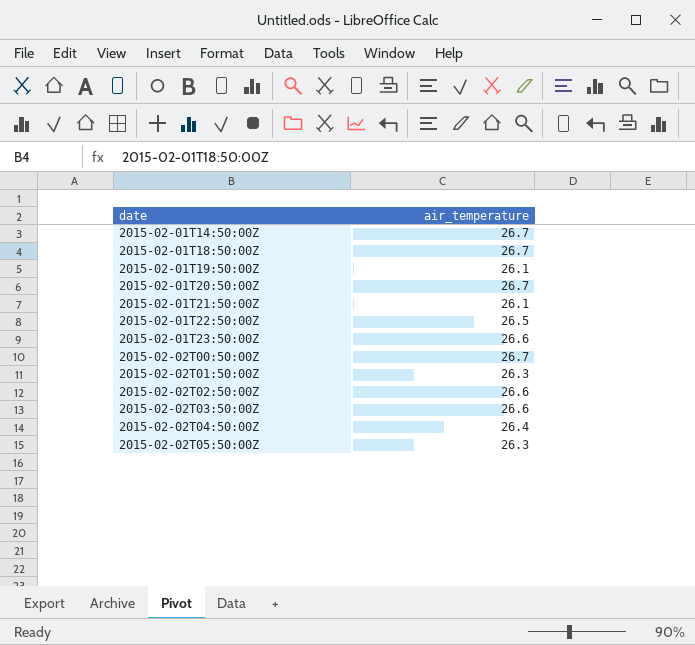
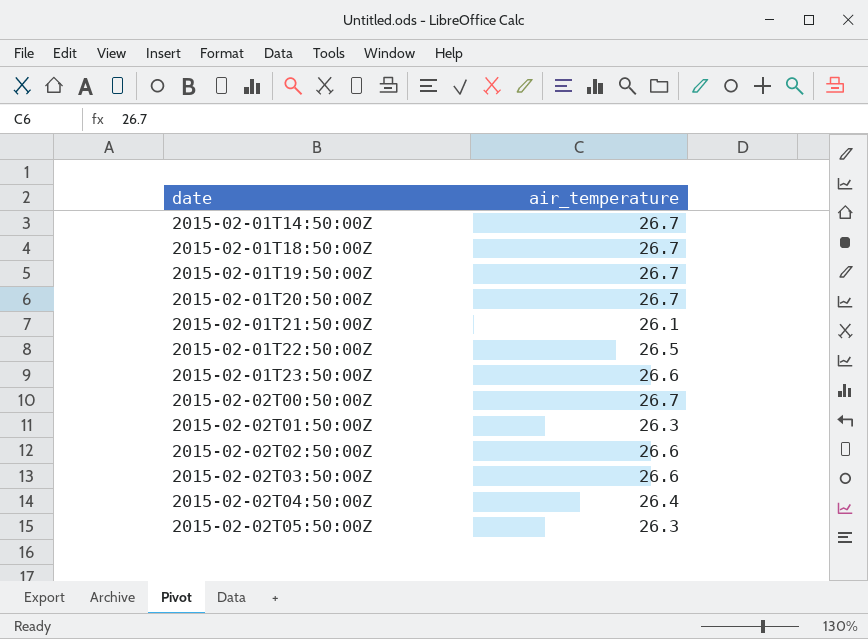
2015-02-01T19:50:00Z | air_temperature: 26.1 -> 26.7

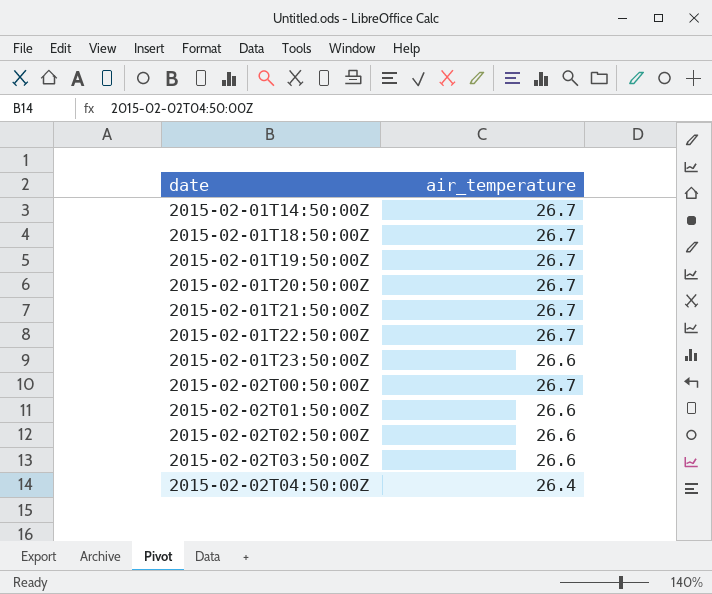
row 2015-02-02T05:50:00Z: 26.3 -> none
2015-02-01T21:50:00Z | air_temperature: 26.1 -> 26.7
2015-02-01T22:50:00Z | air_temperature: 26.5 -> 26.7
2015-02-02T01:50:00Z | air_temperature: 26.3 -> 26.6

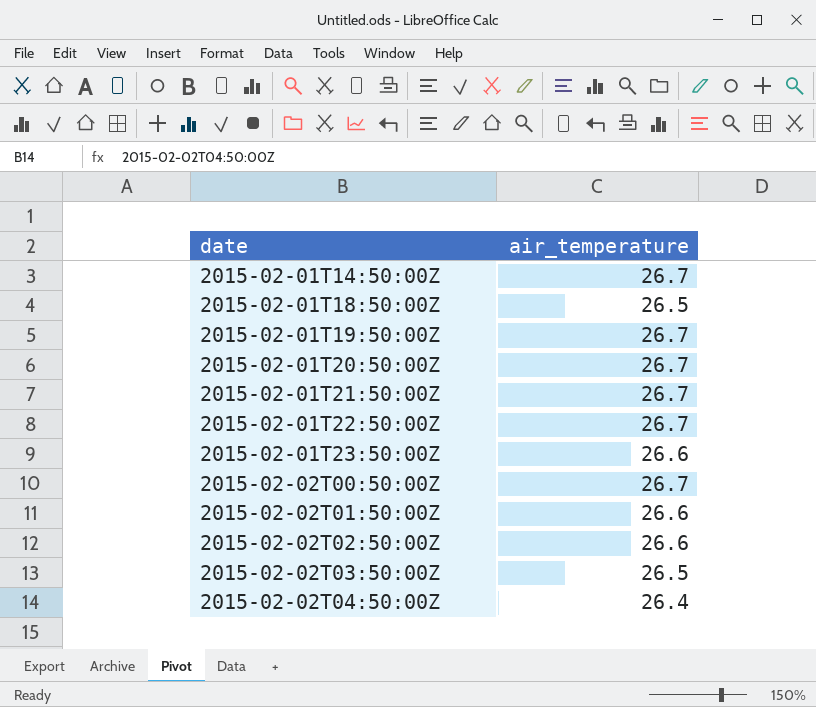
2015-02-01T18:50:00Z | air_temperature: 26.7 -> 26.5
2015-02-02T03:50:00Z | air_temperature: 26.6 -> 26.5

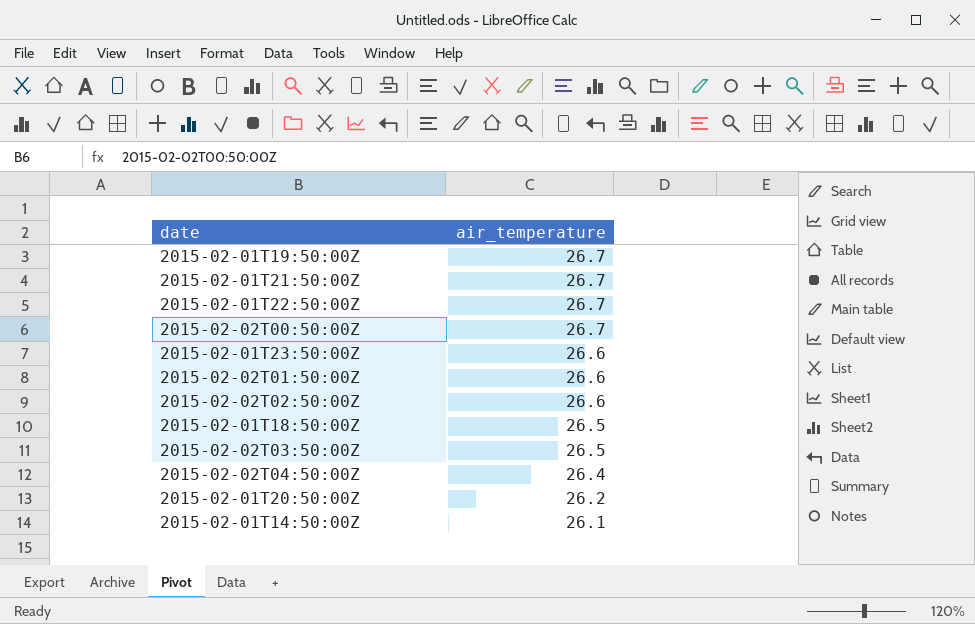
row order: date ascending -> air_temperature descending
2015-02-01T20:50:00Z | air_temperature: 26.7 -> 26.2
2015-02-01T14:50:00Z | air_temperature: 26.7 -> 26.1

